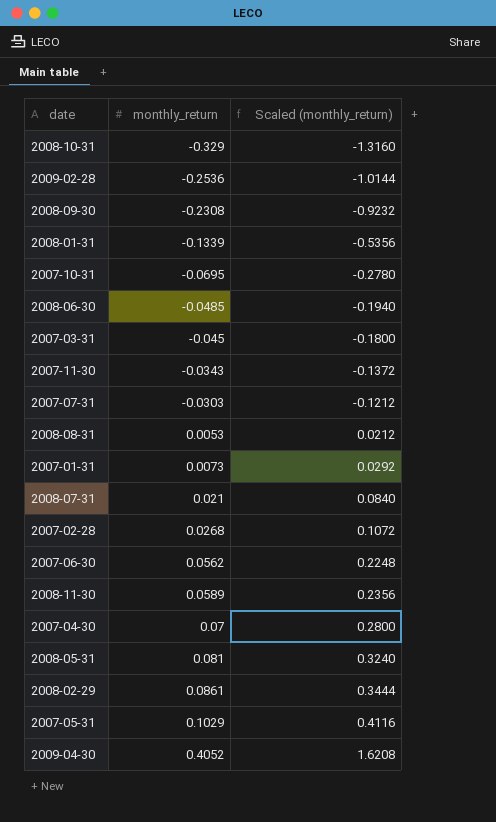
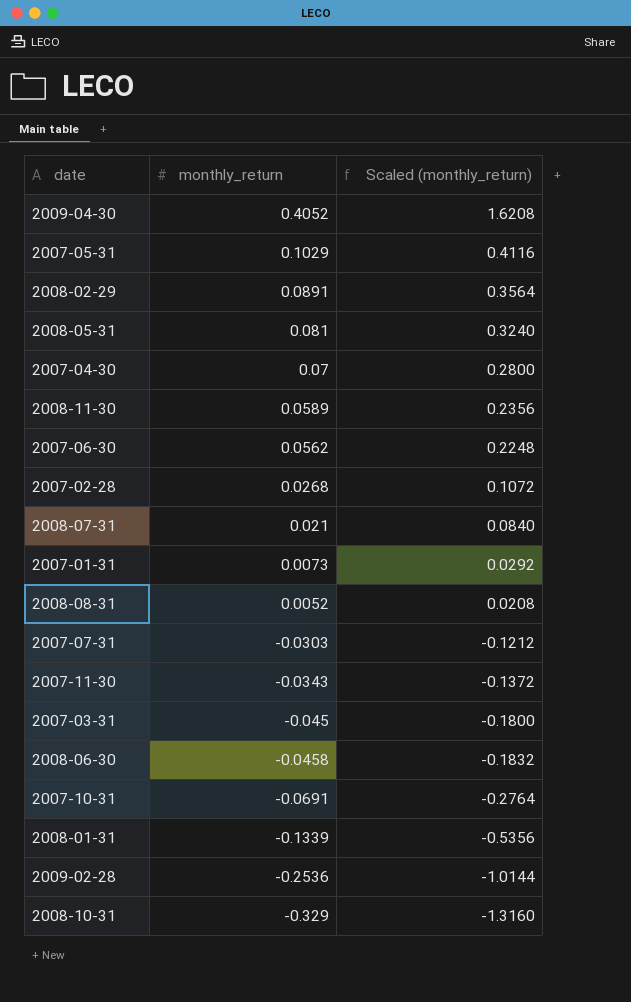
row order: monthly_return ascending -> monthly_return descending
row 2008-09-30: -0.2308 | -0.9232 -> none
2008-02-29 | monthly_return: 0.0861 -> 0.0891
2008-02-29 | Scaled (monthly_return): 0.3444 -> 0.3564
2008-08-31 | monthly_return: 0.0053 -> 0.0052
2008-08-31 | Scaled (monthly_return): 0.0212 -> 0.0208
2008-06-30 | monthly_return: -0.0485 -> -0.0458
2008-06-30 | Scaled (monthly_return): -0.1940 -> -0.1832
2007-10-31 | monthly_return: -0.0695 -> -0.0691
2007-10-31 | Scaled (monthly_return): -0.2780 -> -0.2764

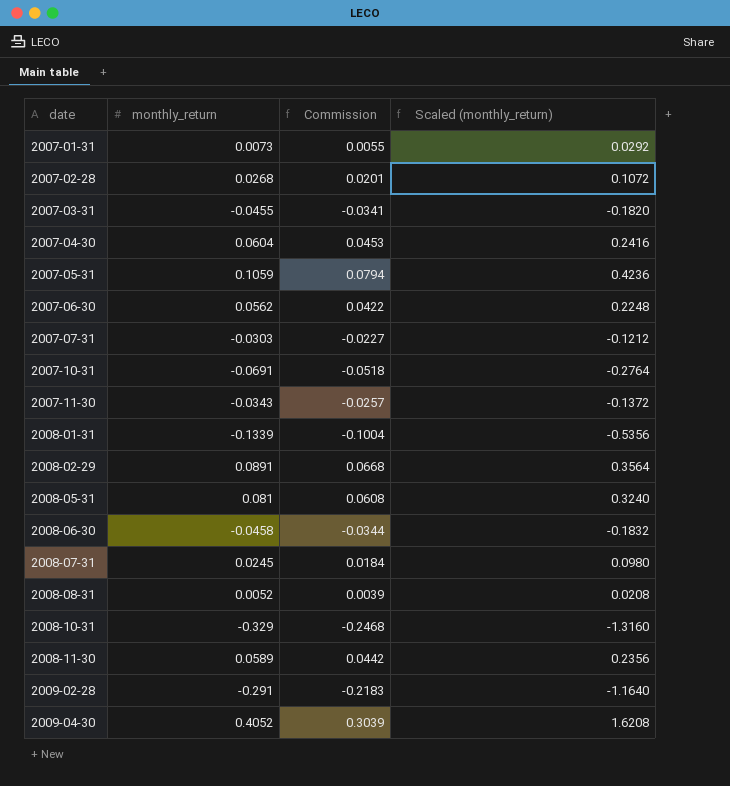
row order: monthly_return descending -> date ascending
column Commission | formula: none -> [monthly_return] * 0.75
2007-03-31 | monthly_return: -0.045 -> -0.0455
2007-03-31 | Scaled (monthly_return): -0.1800 -> -0.1820
2007-04-30 | monthly_return: 0.07 -> 0.0604
2007-04-30 | Scaled (monthly_return): 0.2800 -> 0.2416
2007-05-31 | monthly_return: 0.1029 -> 0.1059
2007-05-31 | Scaled (monthly_return): 0.4116 -> 0.4236
2008-07-31 | monthly_return: 0.021 -> 0.0245
2008-07-31 | Scaled (monthly_return): 0.0840 -> 0.0980
2009-02-28 | monthly_return: -0.2536 -> -0.291
2009-02-28 | Scaled (monthly_return): -1.0144 -> -1.1640

